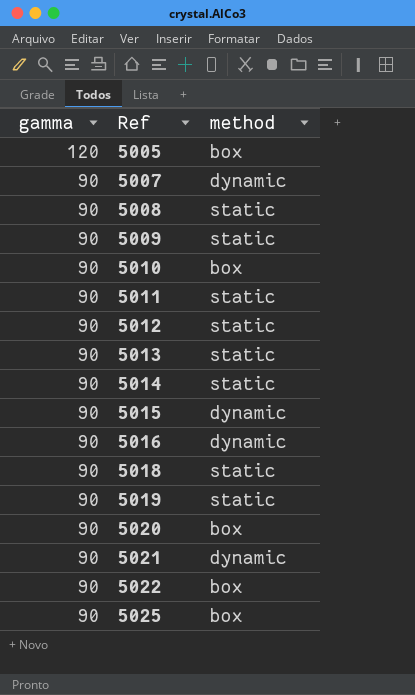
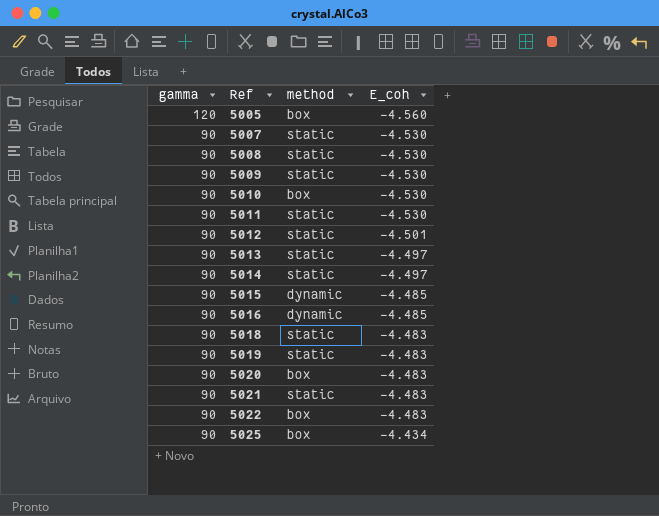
column E_coh | position: none -> 4
5007 | method: dynamic -> static
5021 | method: dynamic -> static

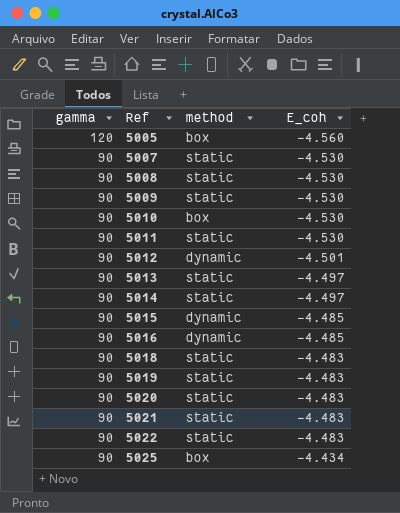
5012 | method: static -> dynamic
5020 | method: box -> static
5022 | method: box -> static

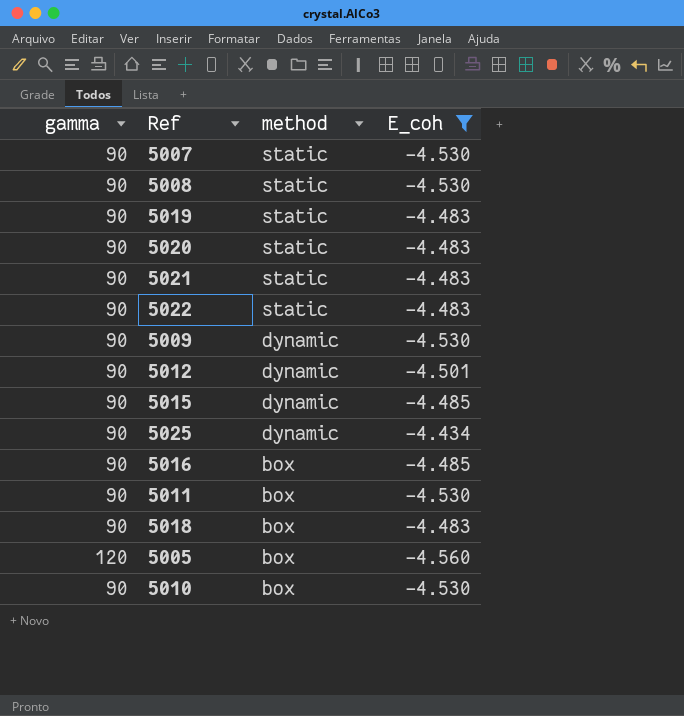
filter: none -> E_coh != -4.497
row order: gamma descending -> method descending
5009 | method: static -> dynamic
5025 | method: box -> dynamic
5016 | method: dynamic -> box
5011 | method: static -> box
5018 | method: static -> box

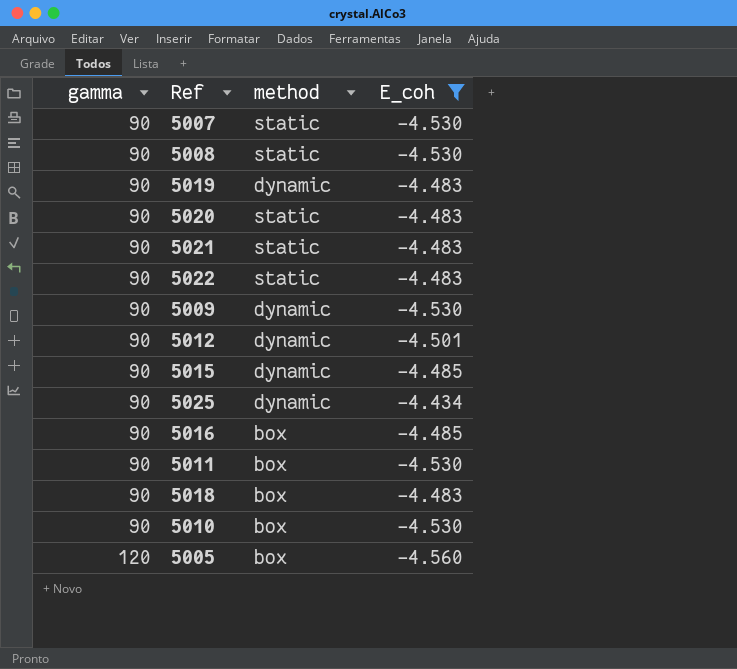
row order: method descending -> gamma ascending
5019 | method: static -> dynamic

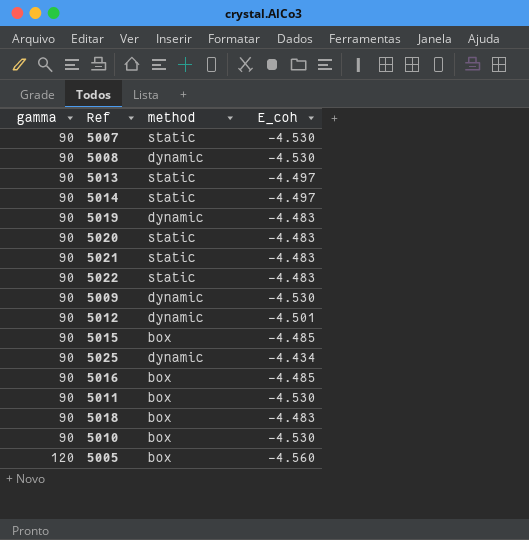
filter: E_coh != -4.497 -> none
5008 | method: static -> dynamic
5015 | method: dynamic -> box

